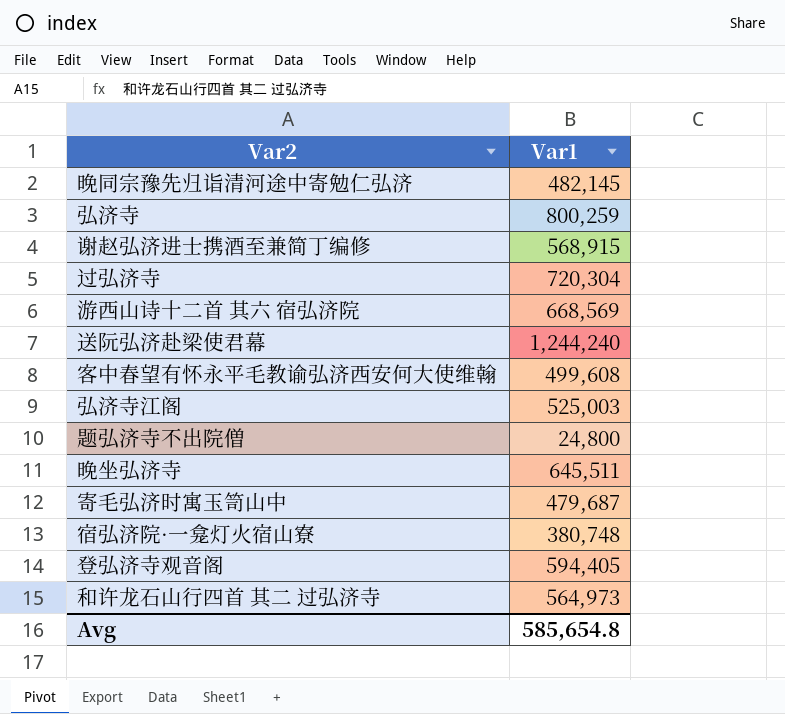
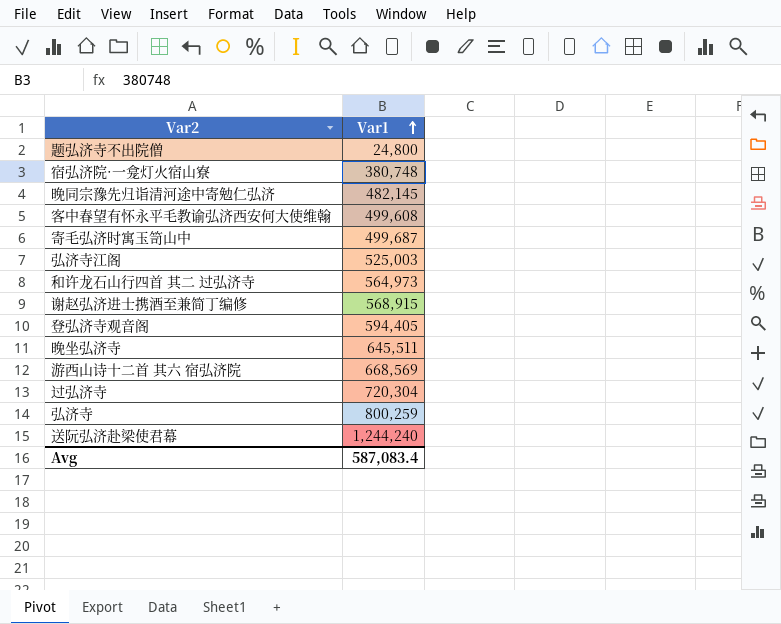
row order: none -> Var1 ascending
寄毛弘济时寓玉笥山中 | Var1: 479,687 -> 499,687
Avg | Var1: 585,654.8 -> 587,083.4

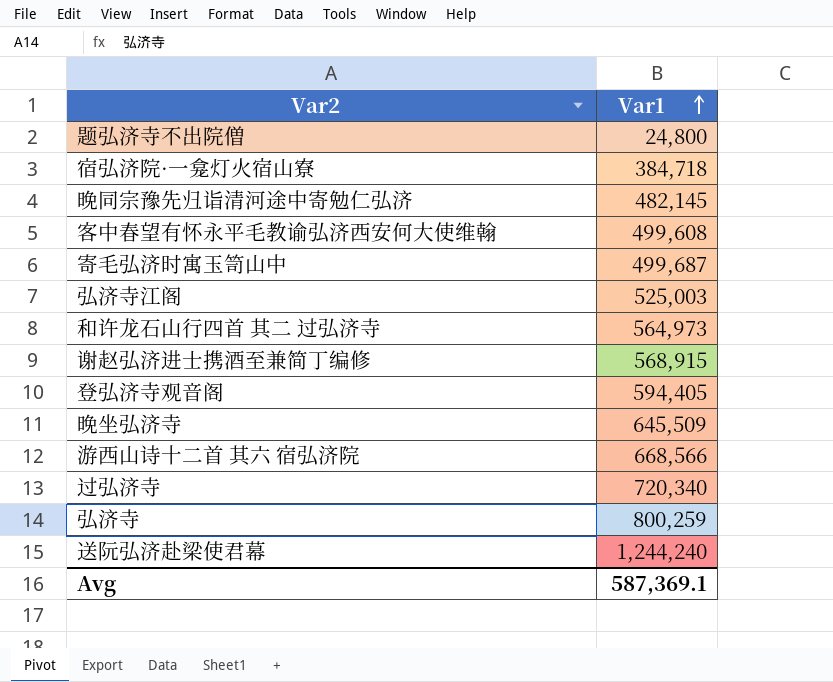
宿弘济院·一龛灯火宿山寮 | Var1: 380,748 -> 384,718
晚坐弘济寺 | Var1: 645,511 -> 645,509
游西山诗十二首 其六 宿弘济院 | Var1: 668,569 -> 668,566
过弘济寺 | Var1: 720,304 -> 720,340
Avg | Var1: 587,083.4 -> 587,369.1

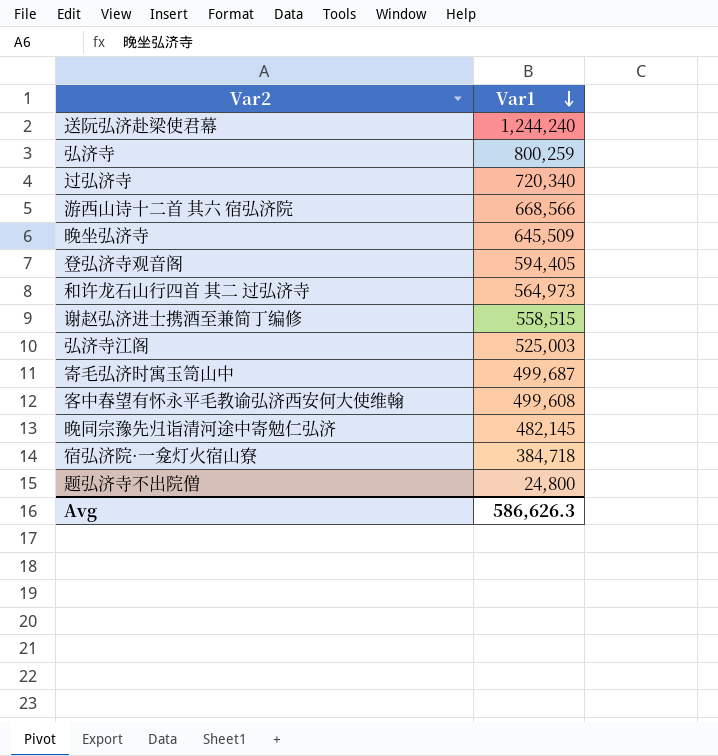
row order: Var1 ascending -> Var1 descending
谢赵弘济进士携酒至兼简丁编修 | Var1: 568,915 -> 558,515
Avg | Var1: 587,369.1 -> 586,626.3

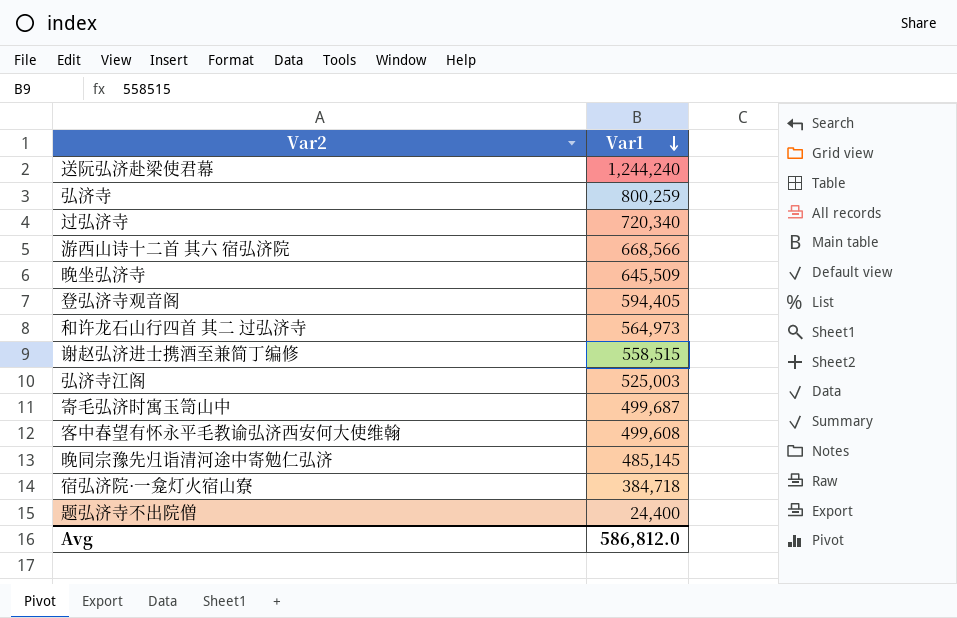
晚同宗豫先归诣清河途中寄勉仁弘济 | Var1: 482,145 -> 485,145
题弘济寺不出院僧 | Var1: 24,800 -> 24,400
Avg | Var1: 586,626.3 -> 586,812.0

